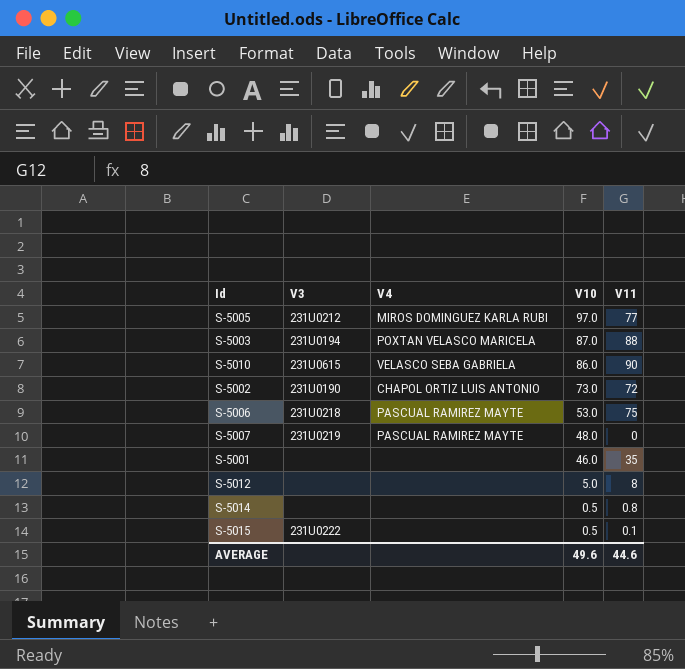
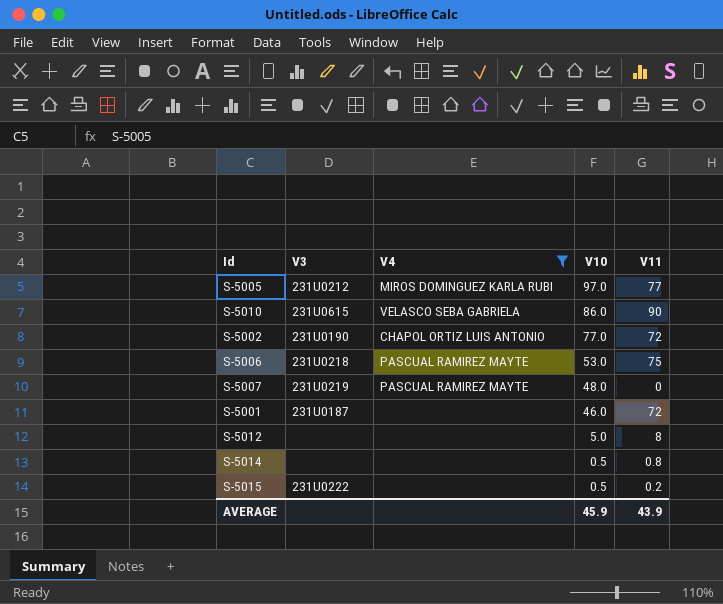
filter: none -> V4 != POXTAN VELASCO MARICELA
S-5002 | V10: 73.0 -> 77.0
S-5001 | V3: none -> 231U0187
S-5001 | V11: 35 -> 72
S-5015 | V11: 0.1 -> 0.2
AVERAGE | V10: 49.6 -> 45.9
AVERAGE | V11: 44.6 -> 43.9

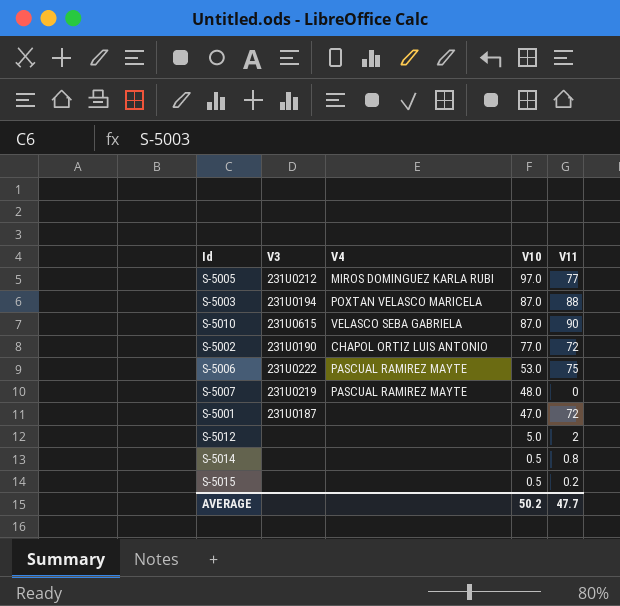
filter: V4 != POXTAN VELASCO MARICELA -> none
S-5010 | V10: 86.0 -> 87.0
S-5006 | V3: 231U0218 -> 231U0222
S-5001 | V10: 46.0 -> 47.0
S-5012 | V11: 8 -> 2
S-5015 | V3: 231U0222 -> none
AVERAGE | V10: 45.9 -> 50.2
AVERAGE | V11: 43.9 -> 47.7

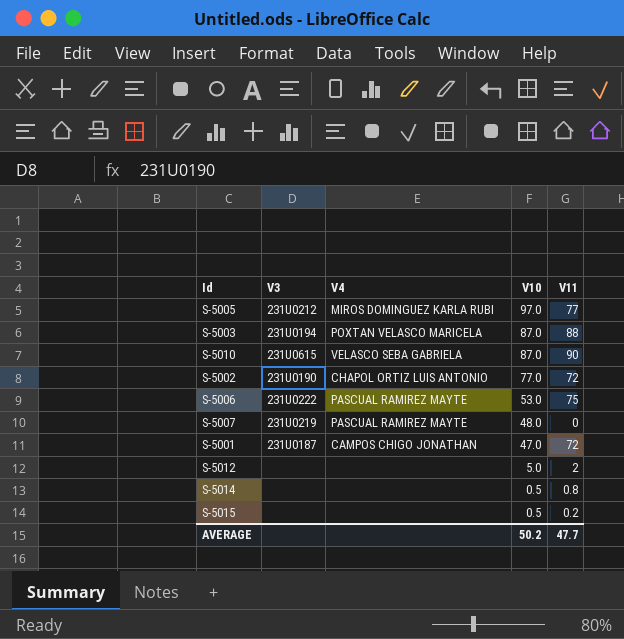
S-5001 | V4: none -> CAMPOS CHIGO JONATHAN

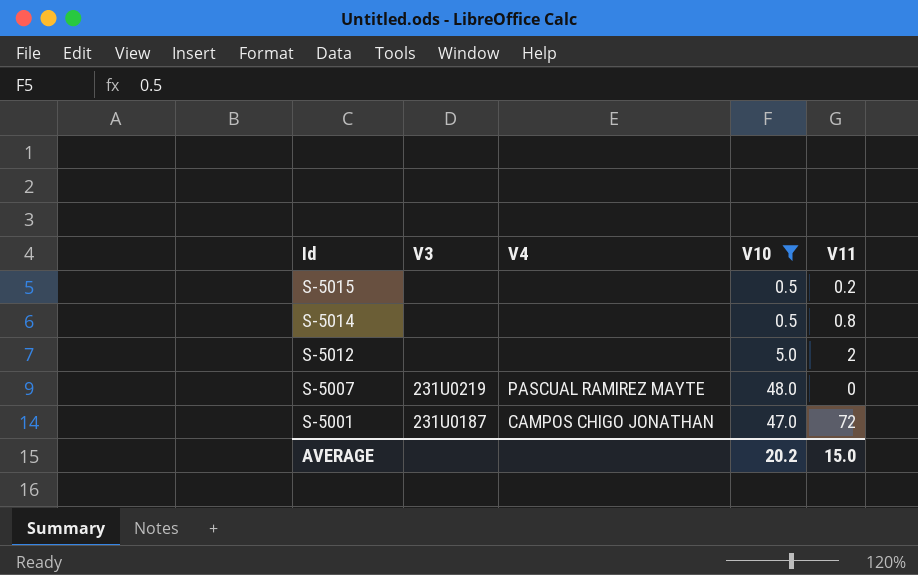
filter: none -> V10 <= 48.0
row order: V10 descending -> Id descending
AVERAGE | V10: 50.2 -> 20.2
AVERAGE | V11: 47.7 -> 15.0

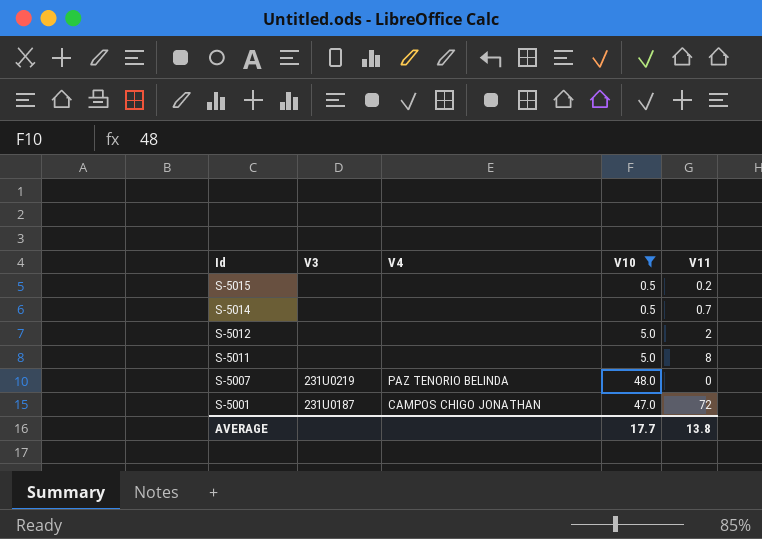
S-5014 | V11: 0.8 -> 0.7
row S-5011: none -> none | none | 5.0 | 8
S-5007 | V4: PASCUAL RAMIREZ MAYTE -> PAZ TENORIO BELINDA
AVERAGE | V10: 20.2 -> 17.7
AVERAGE | V11: 15.0 -> 13.8

